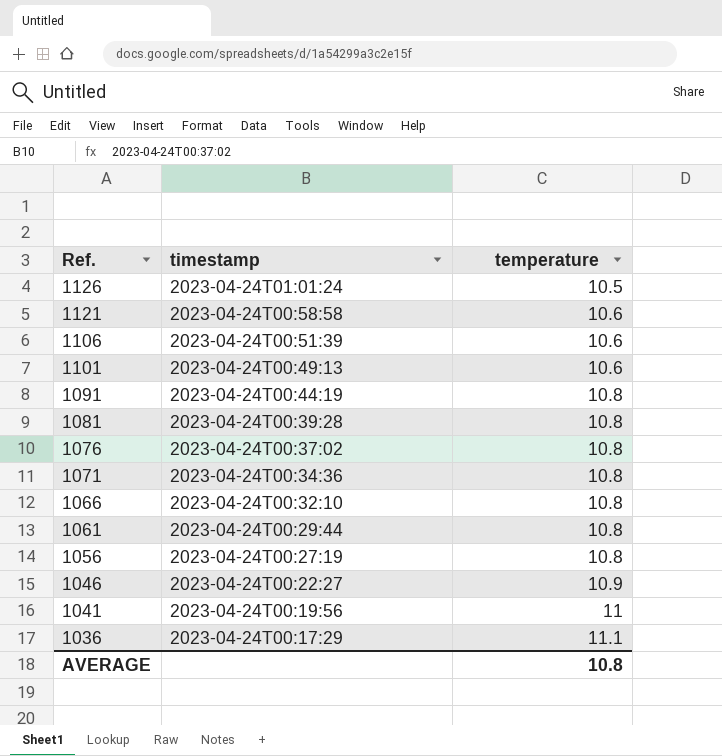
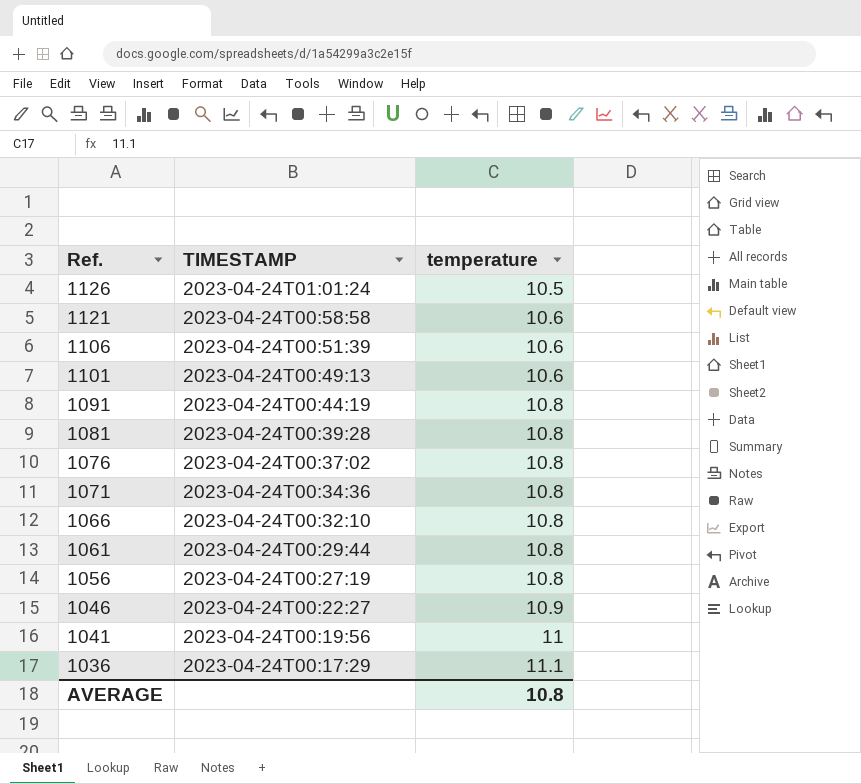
column name: timestamp -> TIMESTAMP

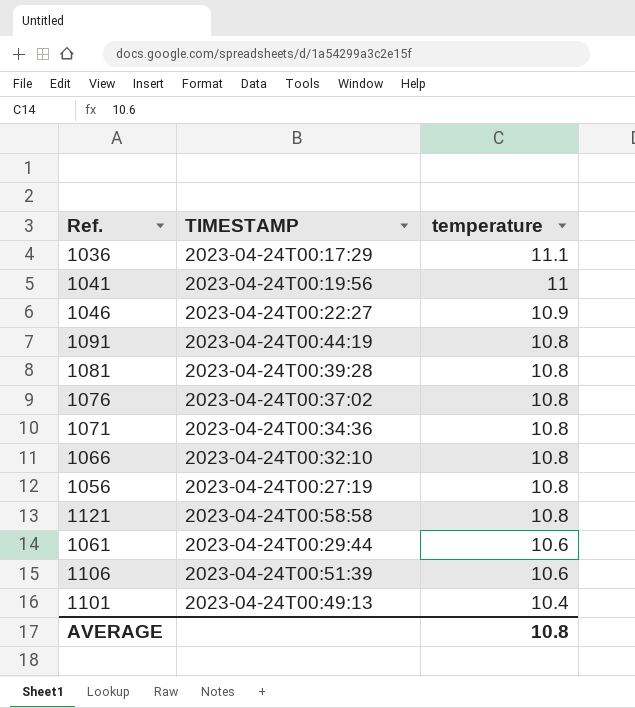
row order: Ref. descending -> temperature descending
row 1126: 2023-04-24T01:01:24 | 10.5 -> none
1121 | temperature: 10.6 -> 10.8
1061 | temperature: 10.8 -> 10.6
1101 | temperature: 10.6 -> 10.4

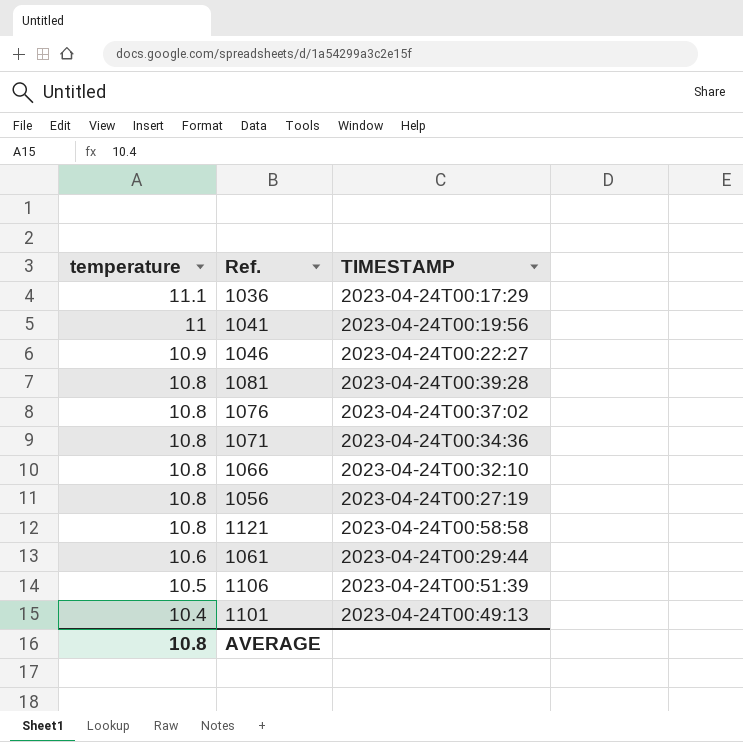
column temperature | position: 3 -> 1
row 1091: 2023-04-24T00:44:19 | 10.8 -> none
1106 | temperature: 10.6 -> 10.5

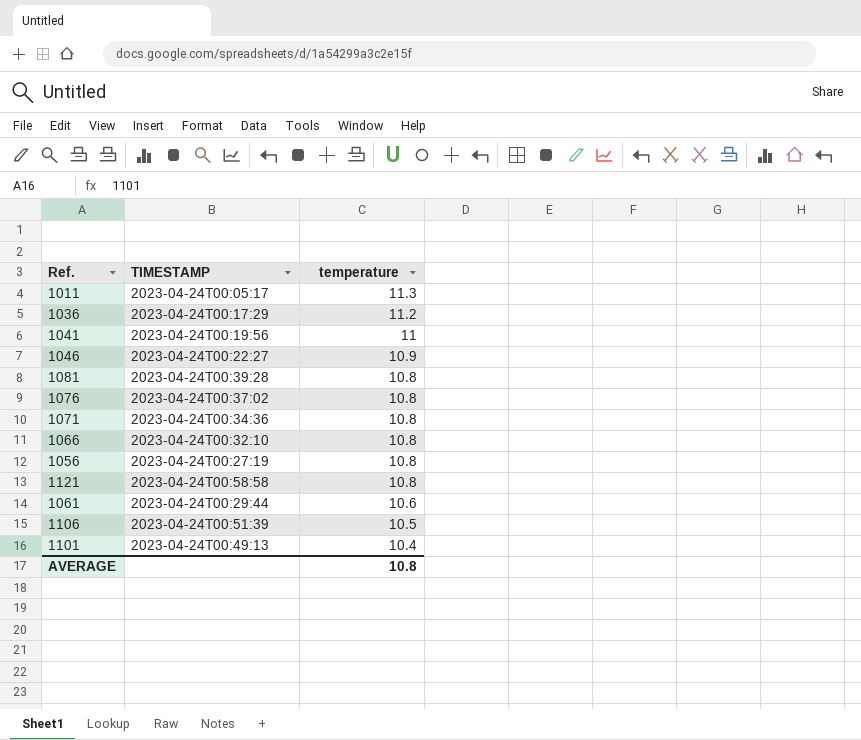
column temperature | position: 1 -> 3
row 1011: none -> 2023-04-24T00:05:17 | 11.3
1036 | temperature: 11.1 -> 11.2

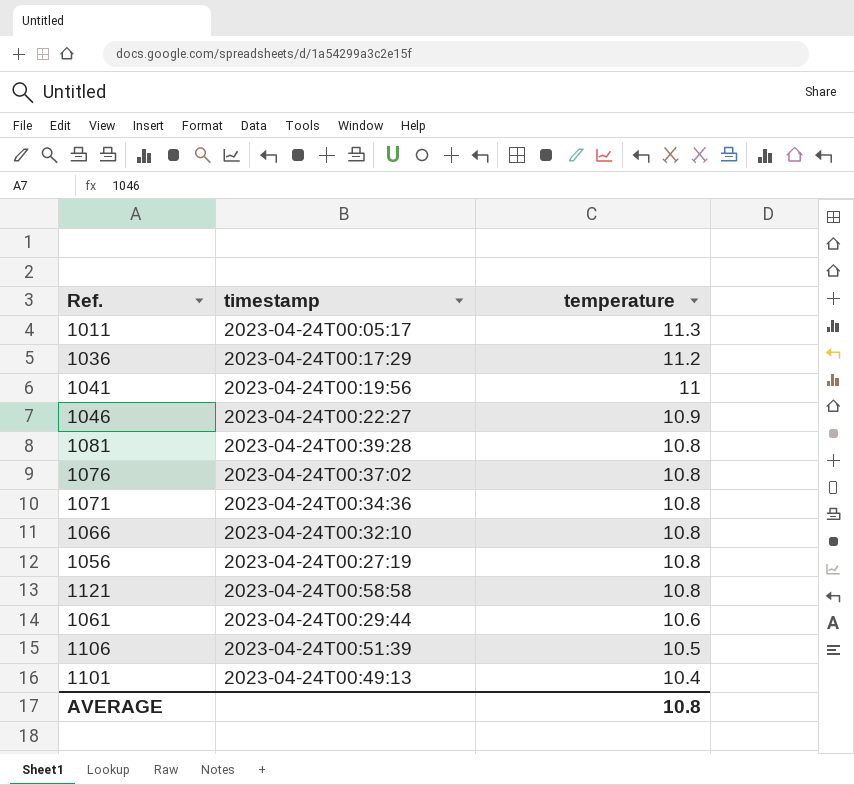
column name: TIMESTAMP -> timestamp

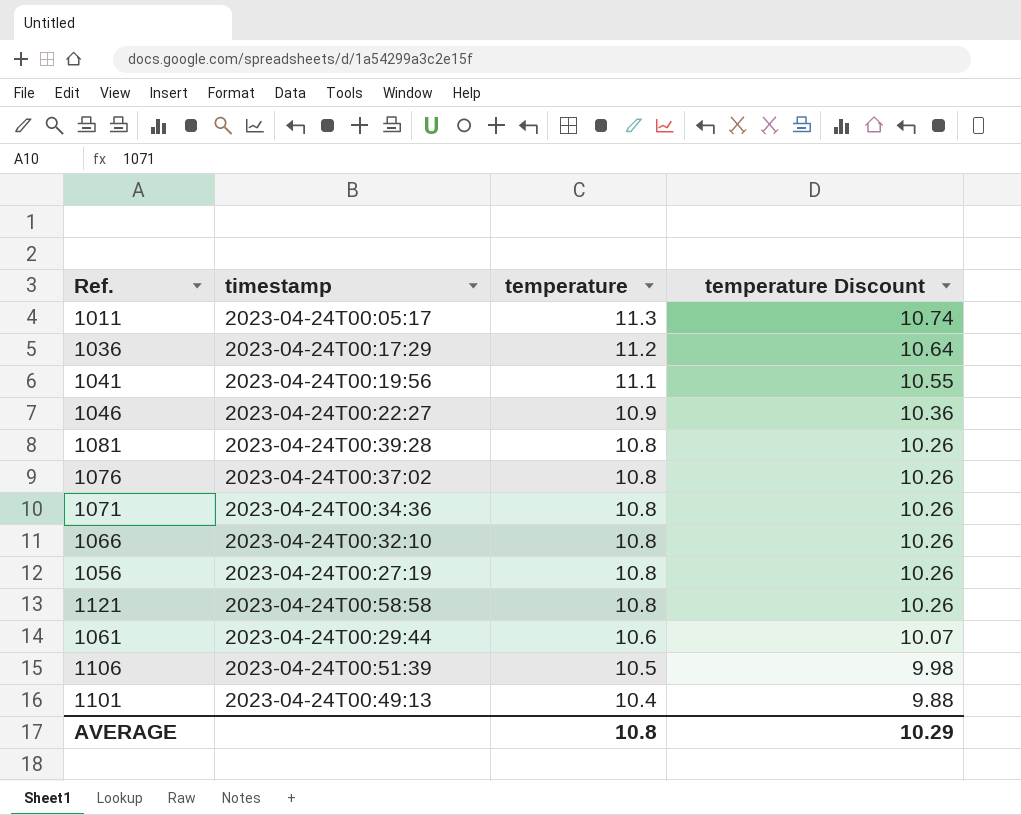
column temperature Discount | formula: none -> [temperature] * 0.95
1041 | temperature: 11 -> 11.1

